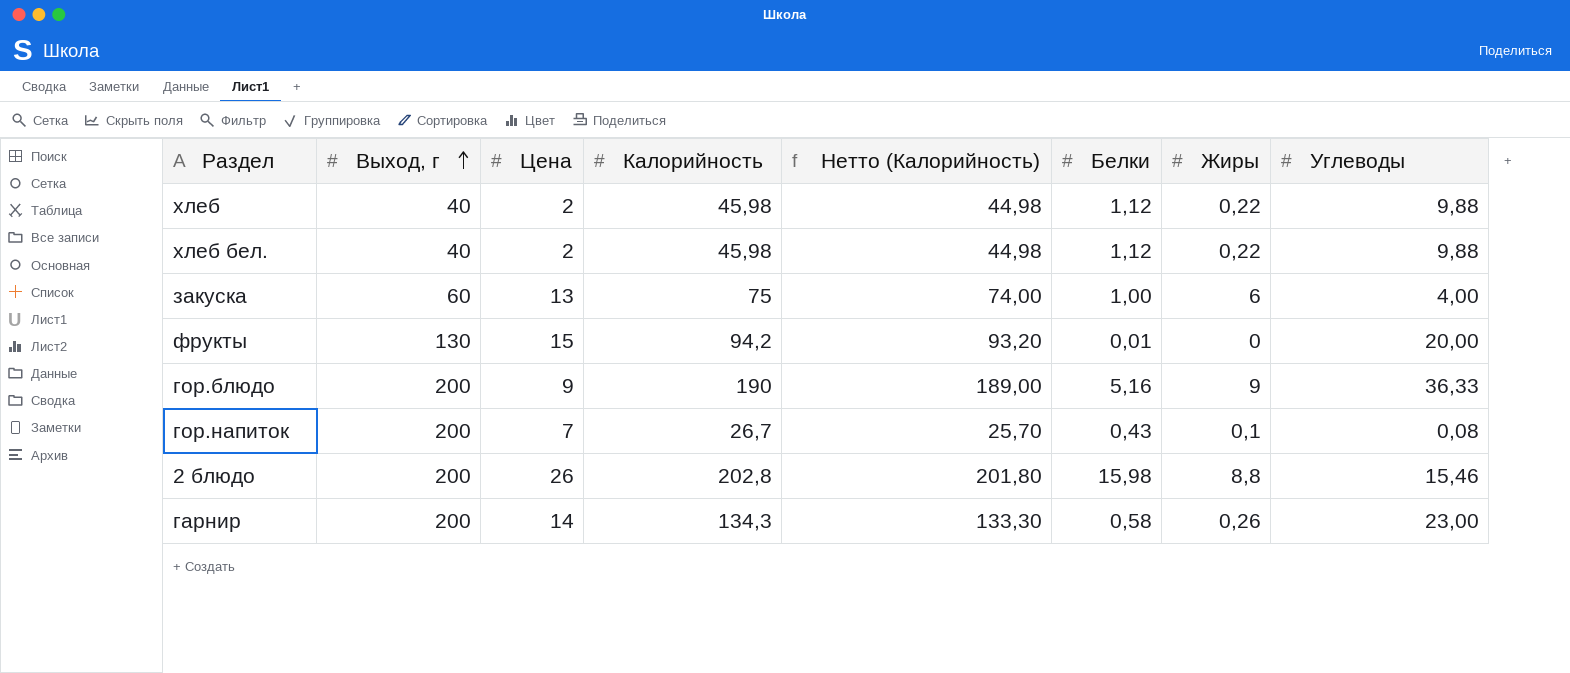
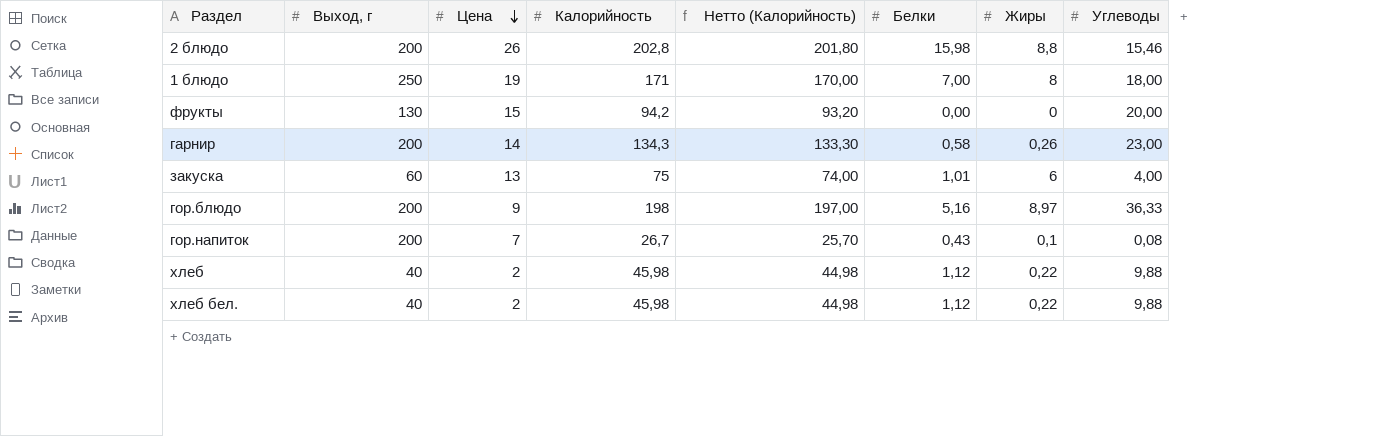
row order: Выход, г ascending -> Цена descending
row 1 блюдо: none -> 250 | 19 | 171 | 170,00 | 7,00 | 8 | 18,00
фрукты | Белки: 0,01 -> 0,00
закуска | Белки: 1,00 -> 1,01
гор.блюдо | Калорийность: 190 -> 198
гор.блюдо | Нетто (Калорийность): 189,00 -> 197,00
гор.блюдо | Жиры: 9 -> 8,97

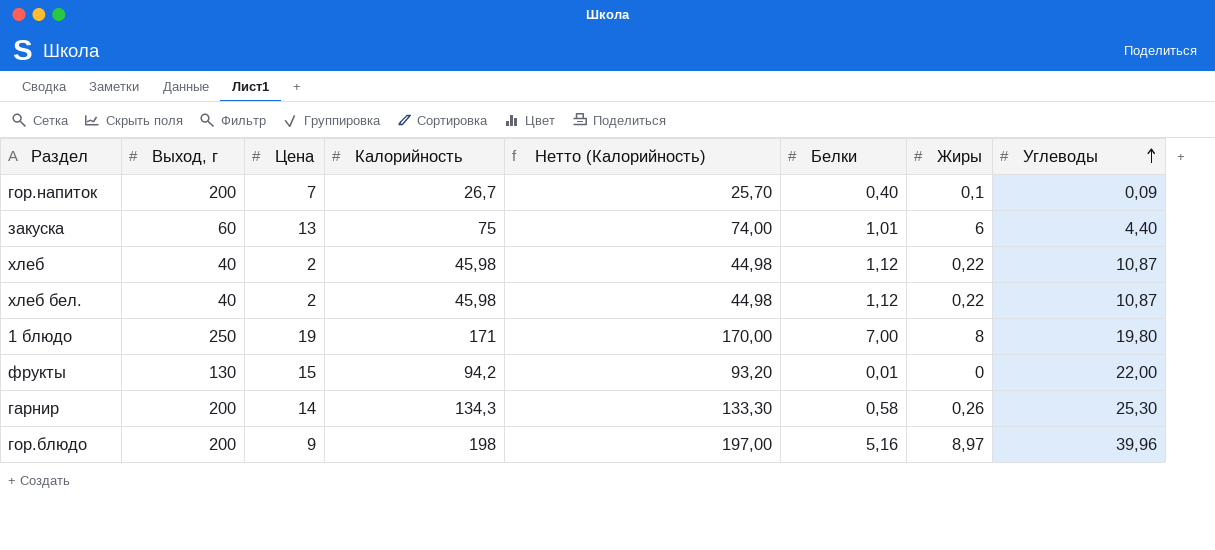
row order: Цена descending -> Углеводы ascending
row 2 блюдо: 200 | 26 | 202,8 | 201,80 | 15,98 | 8,8 | 15,46 -> none
гор.напиток | Белки: 0,43 -> 0,40
гор.напиток | Углеводы: 0,08 -> 0,09
закуска | Углеводы: 4,00 -> 4,40
хлеб | Углеводы: 9,88 -> 10,87
хлеб бел. | Углеводы: 9,88 -> 10,87
1 блюдо | Углеводы: 18,00 -> 19,80
фрукты | Белки: 0,00 -> 0,01
фрукты | Углеводы: 20,00 -> 22,00
гарнир | Углеводы: 23,00 -> 25,30
гор.блюдо | Углеводы: 36,33 -> 39,96

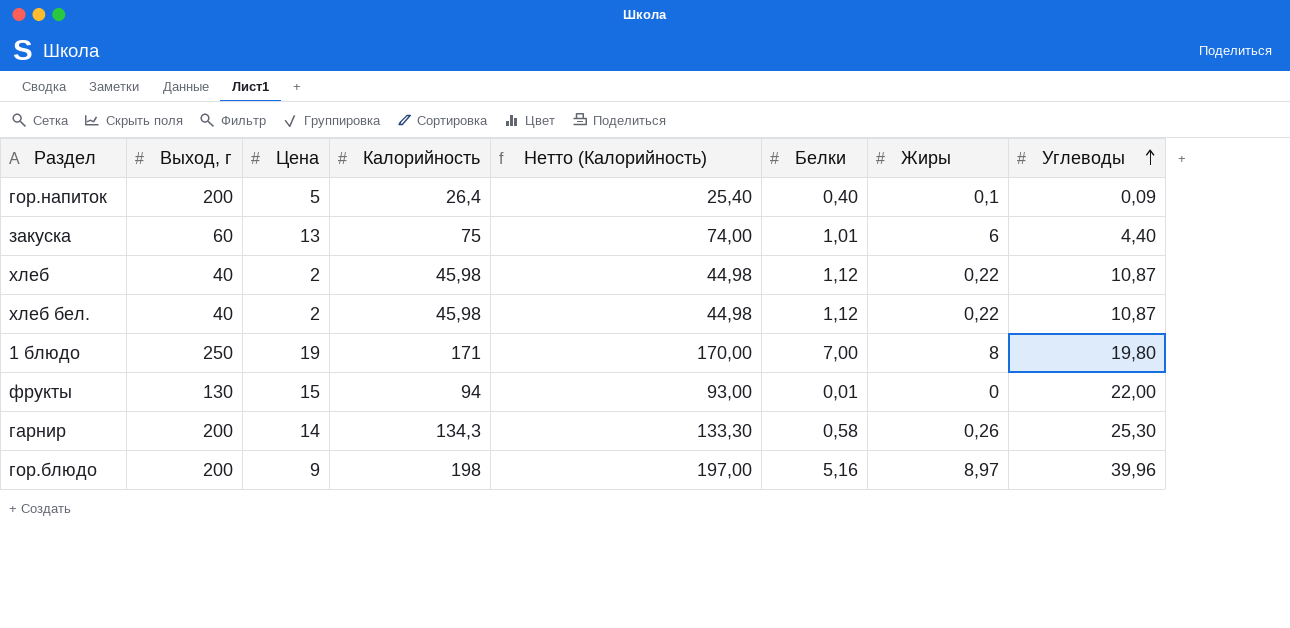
гор.напиток | Цена: 7 -> 5
гор.напиток | Калорийность: 26,7 -> 26,4
гор.напиток | Нетто (Калорийность): 25,70 -> 25,40
фрукты | Калорийность: 94,2 -> 94
фрукты | Нетто (Калорийность): 93,20 -> 93,00

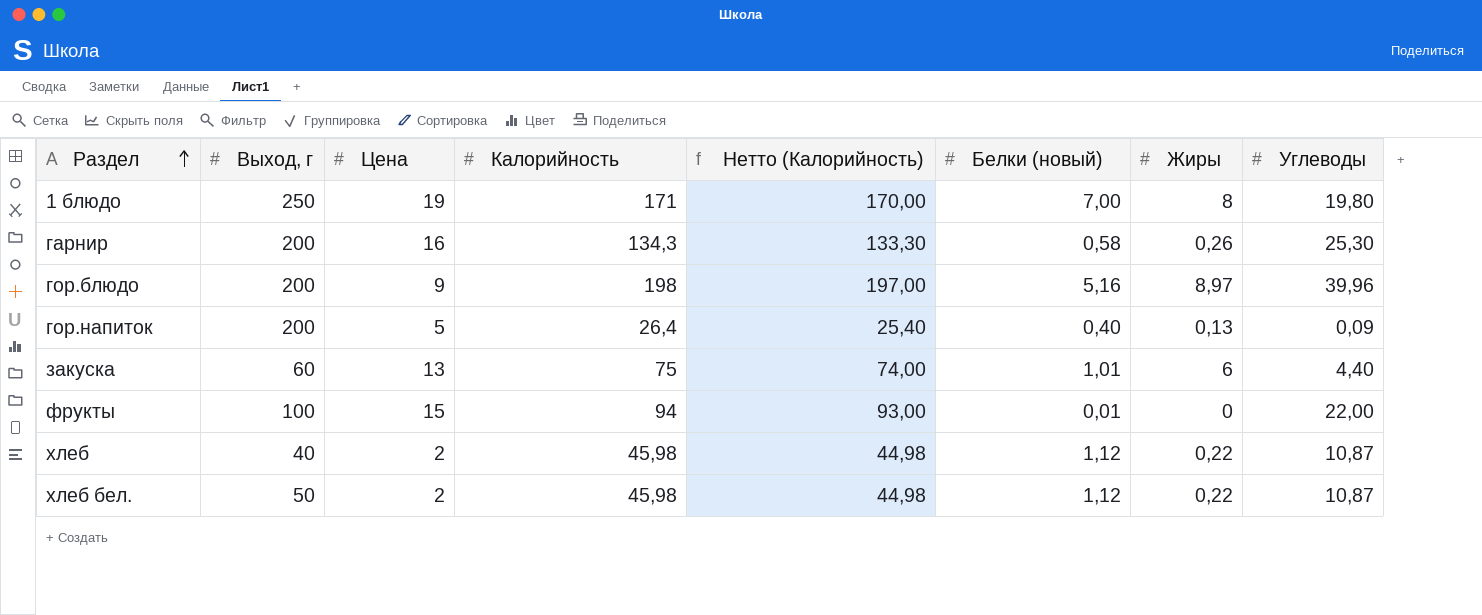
row order: Углеводы ascending -> Раздел ascending
column name: Белки -> Белки (новый)
гарнир | Цена: 14 -> 16
гор.напиток | Жиры: 0,1 -> 0,13
фрукты | Выход, г: 130 -> 100
хлеб бел. | Выход, г: 40 -> 50

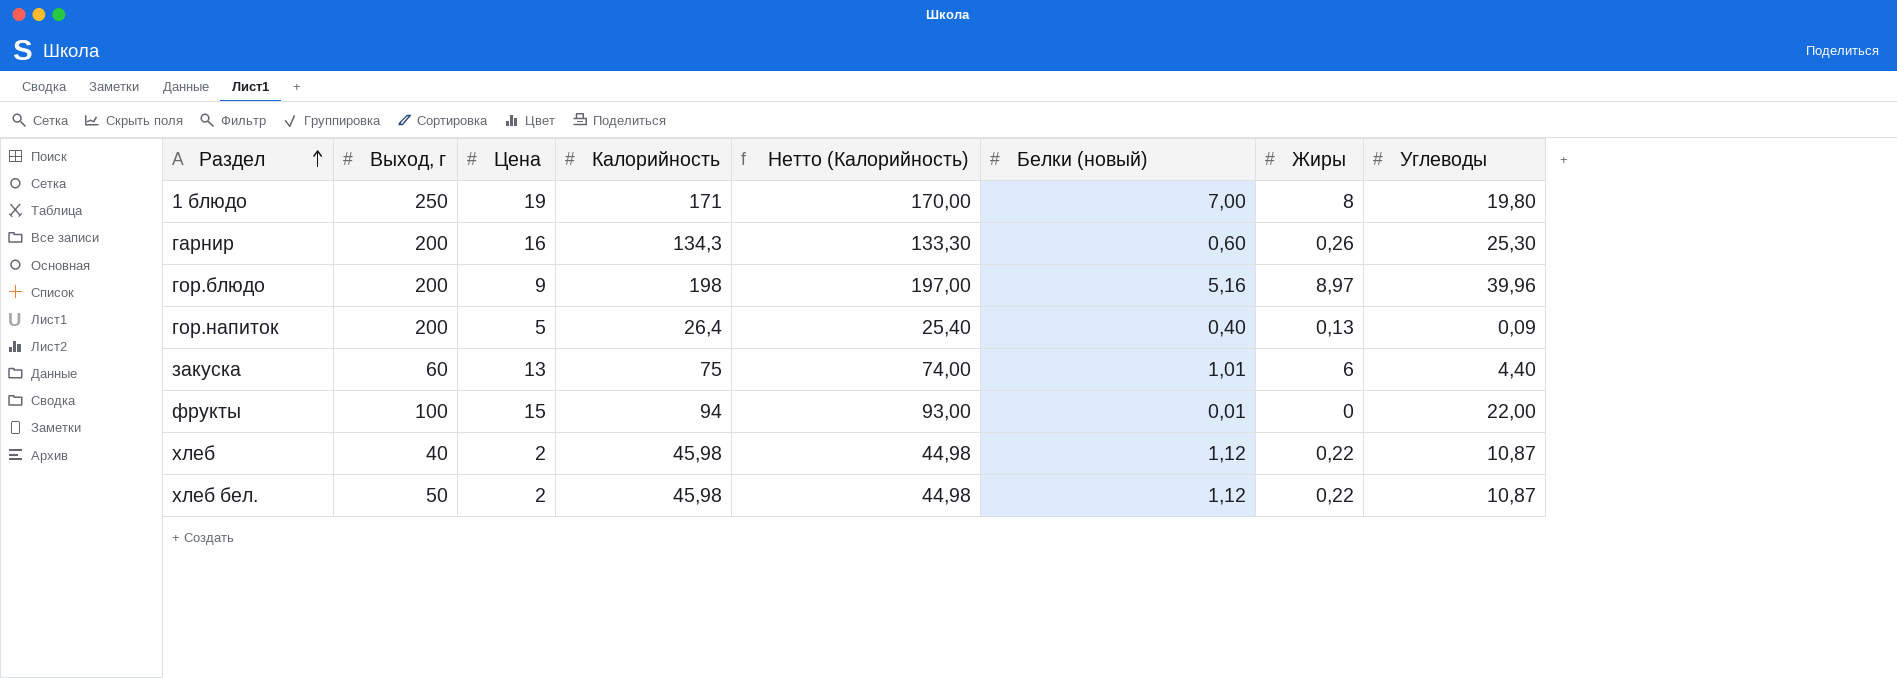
гарнир | Белки (новый): 0,58 -> 0,60

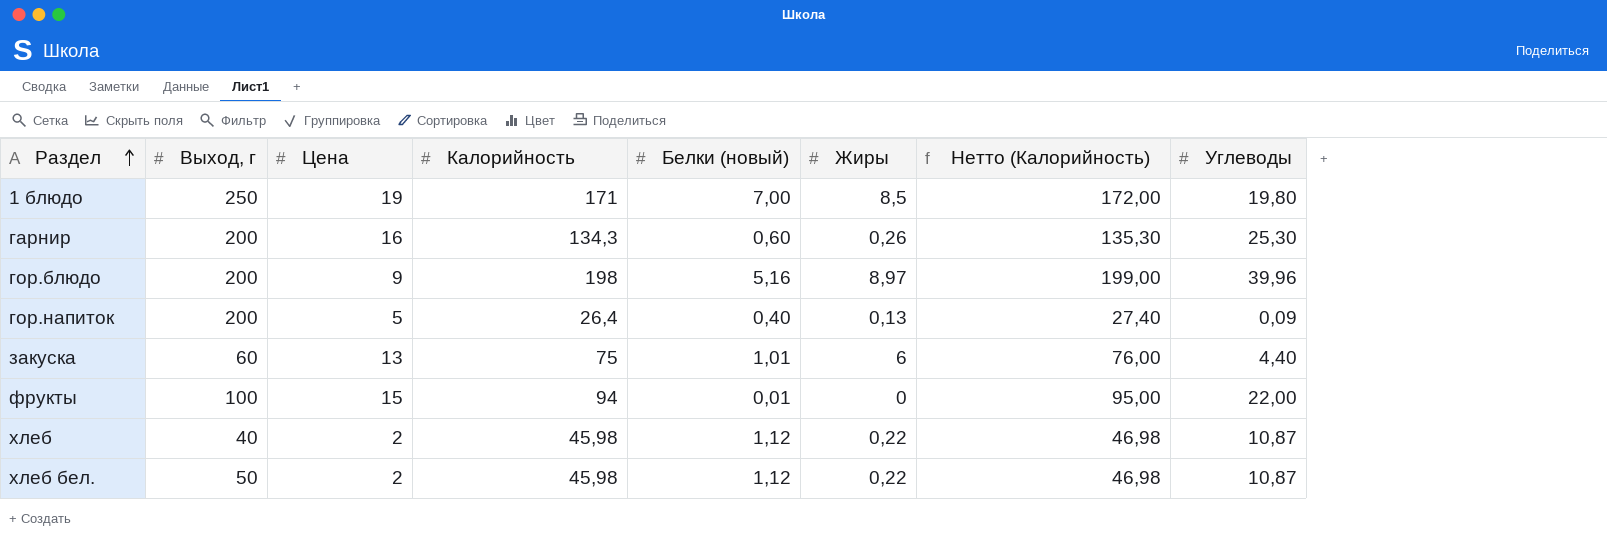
column Нетто (Калорийность) | formula: [Калорийность] - 1 -> [Калорийность] + 1
column Нетто (Калорийность) | position: 5 -> 7
1 блюдо | Жиры: 8 -> 8,5

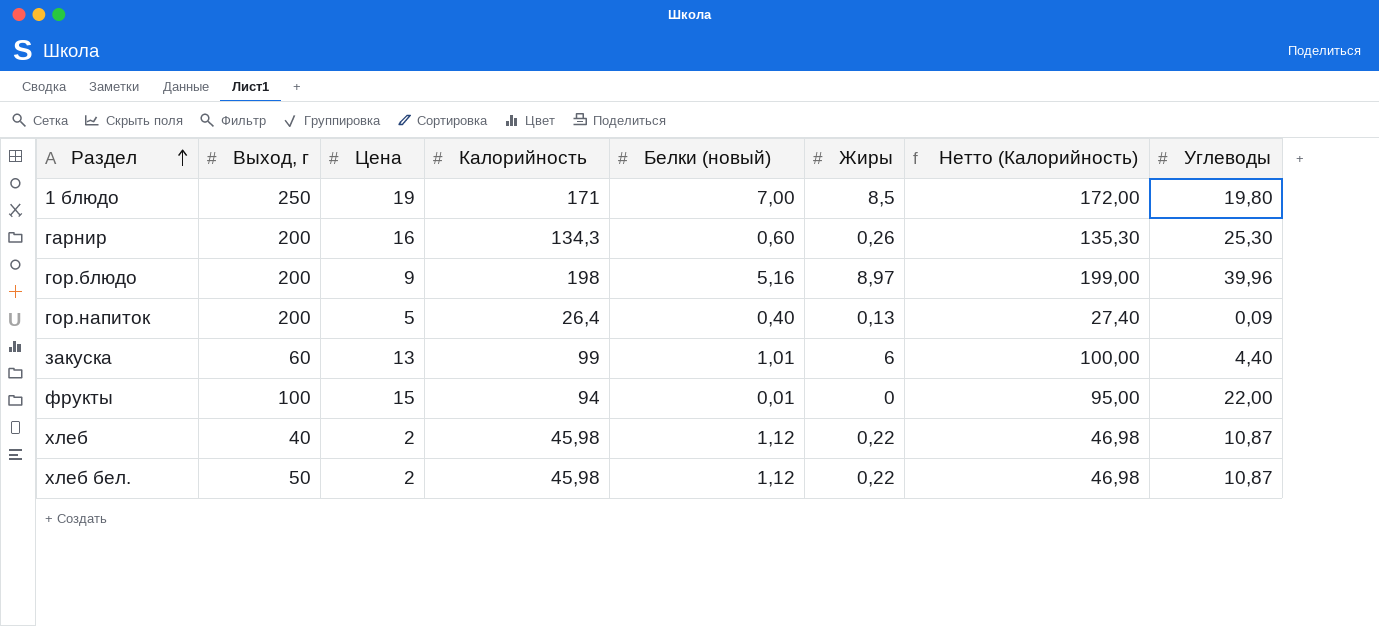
закуска | Калорийность: 75 -> 99
закуска | Нетто (Калорийность): 76,00 -> 100,00

